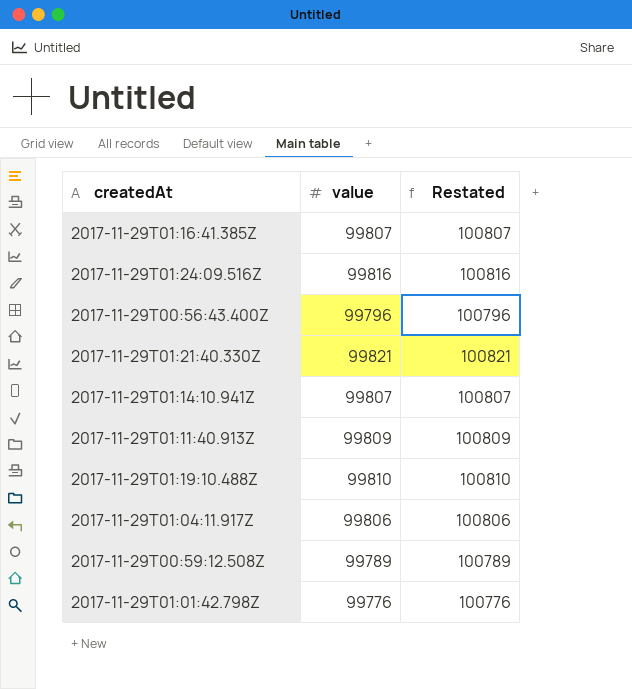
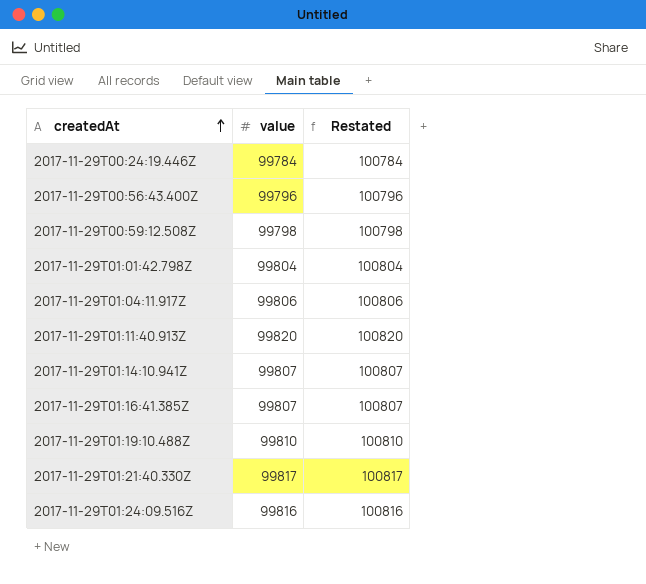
row order: none -> createdAt ascending
row 2017-11-29T00:24:19.446Z: none -> 99784 | 100784
2017-11-29T00:59:12.508Z | value: 99789 -> 99798
2017-11-29T00:59:12.508Z | Restated: 100789 -> 100798
2017-11-29T01:01:42.798Z | value: 99776 -> 99804
2017-11-29T01:01:42.798Z | Restated: 100776 -> 100804
2017-11-29T01:11:40.913Z | value: 99809 -> 99820
2017-11-29T01:11:40.913Z | Restated: 100809 -> 100820
2017-11-29T01:21:40.330Z | value: 99821 -> 99817
2017-11-29T01:21:40.330Z | Restated: 100821 -> 100817

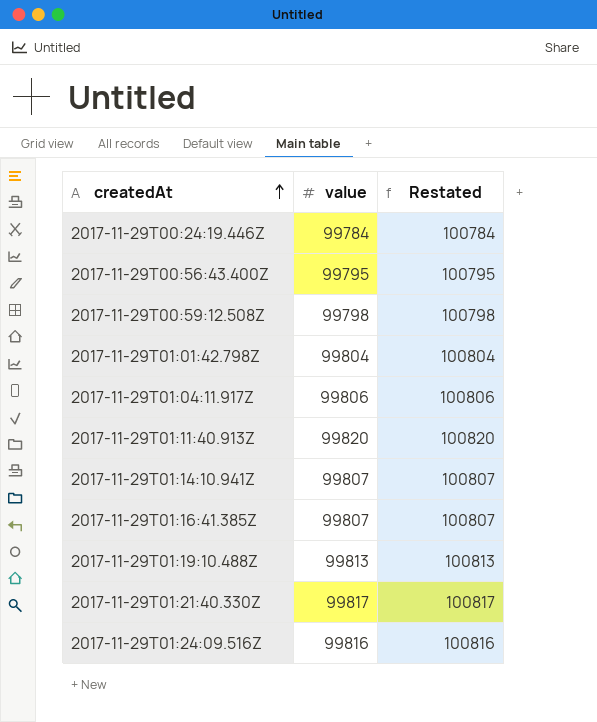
2017-11-29T00:56:43.400Z | value: 99796 -> 99795
2017-11-29T00:56:43.400Z | Restated: 100796 -> 100795
2017-11-29T01:19:10.488Z | value: 99810 -> 99813
2017-11-29T01:19:10.488Z | Restated: 100810 -> 100813

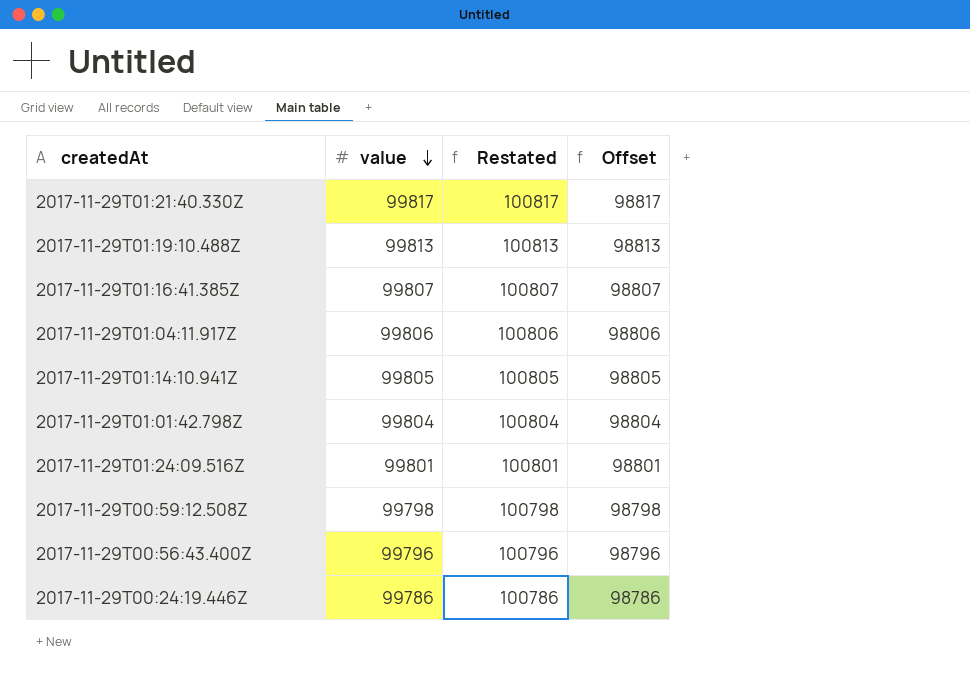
row order: createdAt ascending -> value descending
column Offset | formula: none -> [value] - 1000
row 2017-11-29T01:11:40.913Z: 99820 | 100820 -> none
2017-11-29T01:14:10.941Z | value: 99807 -> 99805
2017-11-29T01:14:10.941Z | Restated: 100807 -> 100805
2017-11-29T01:24:09.516Z | value: 99816 -> 99801
2017-11-29T01:24:09.516Z | Restated: 100816 -> 100801
2017-11-29T00:56:43.400Z | value: 99795 -> 99796
2017-11-29T00:56:43.400Z | Restated: 100795 -> 100796
2017-11-29T00:24:19.446Z | value: 99784 -> 99786
2017-11-29T00:24:19.446Z | Restated: 100784 -> 100786

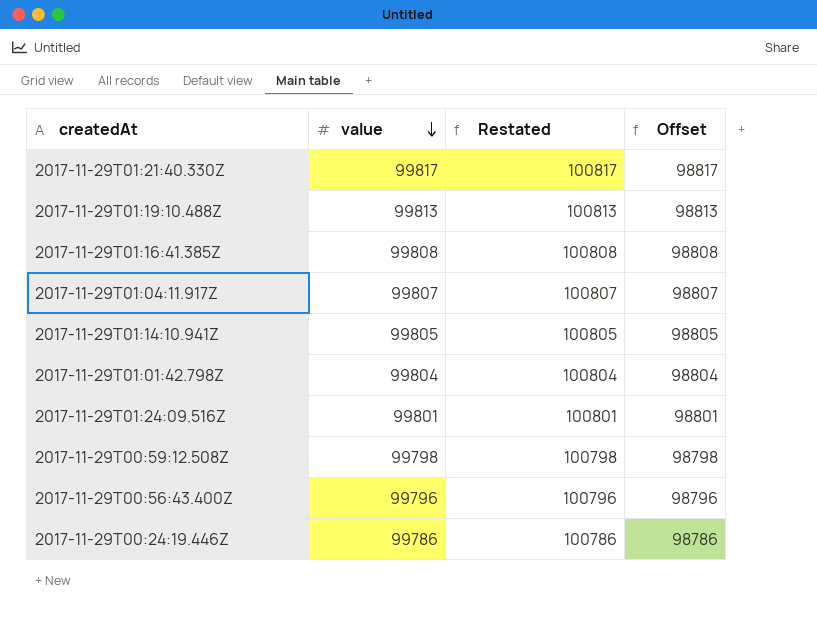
2017-11-29T01:16:41.385Z | value: 99807 -> 99808
2017-11-29T01:16:41.385Z | Restated: 100807 -> 100808
2017-11-29T01:16:41.385Z | Offset: 98807 -> 98808
2017-11-29T01:04:11.917Z | value: 99806 -> 99807
2017-11-29T01:04:11.917Z | Restated: 100806 -> 100807
2017-11-29T01:04:11.917Z | Offset: 98806 -> 98807

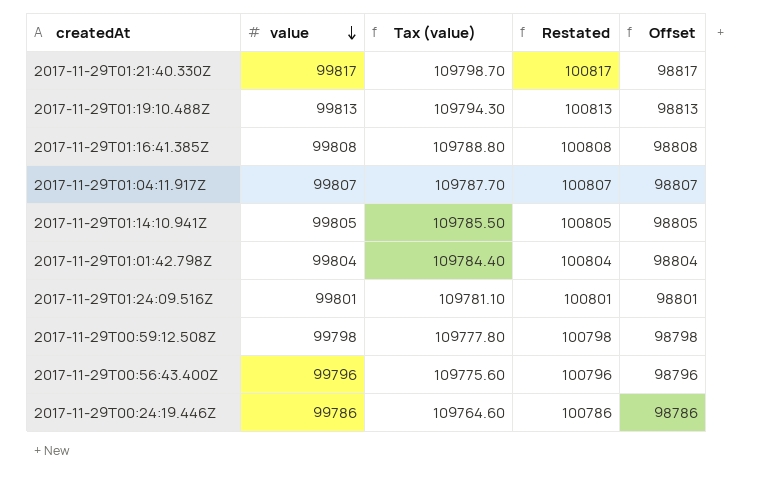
column Tax (value) | formula: none -> [value] * 1.1

